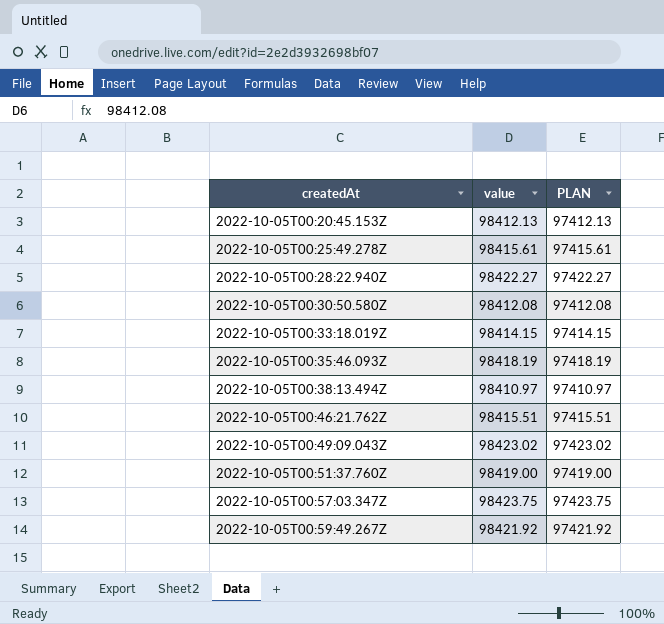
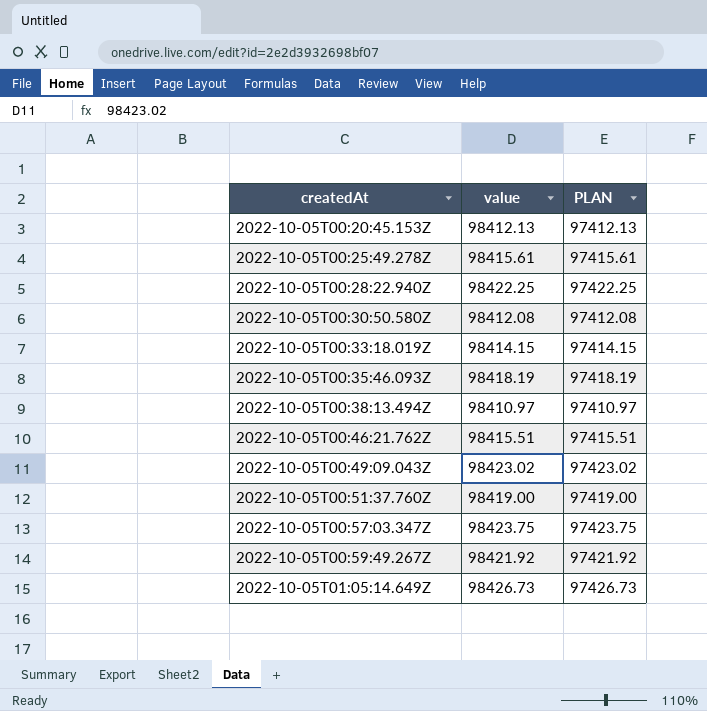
2022-10-05T00:28:22.940Z | value: 98422.27 -> 98422.25
2022-10-05T00:28:22.940Z | PLAN: 97422.27 -> 97422.25
row 2022-10-05T01:05:14.649Z: none -> 98426.73 | 97426.73

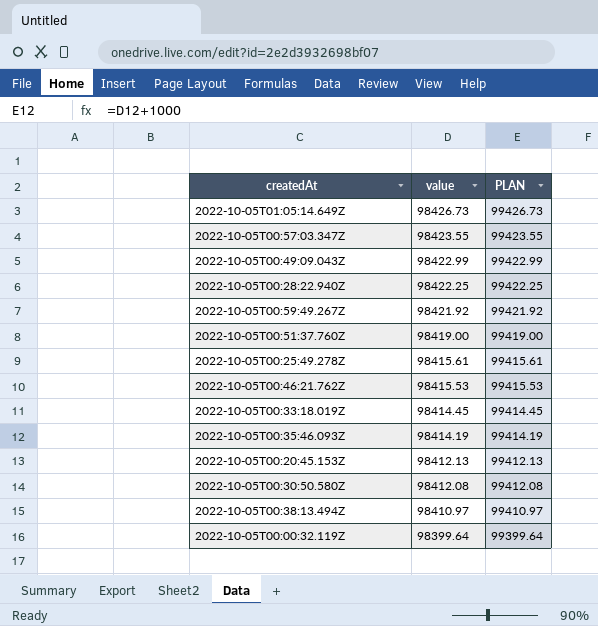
row order: createdAt ascending -> value descending
column PLAN | formula: [value] - 1000 -> [value] + 1000
2022-10-05T00:57:03.347Z | value: 98423.75 -> 98423.55
2022-10-05T00:49:09.043Z | value: 98423.02 -> 98422.99
2022-10-05T00:46:21.762Z | value: 98415.51 -> 98415.53
2022-10-05T00:33:18.019Z | value: 98414.15 -> 98414.45
2022-10-05T00:35:46.093Z | value: 98418.19 -> 98414.19
row 2022-10-05T00:00:32.119Z: none -> 98399.64 | 99399.64

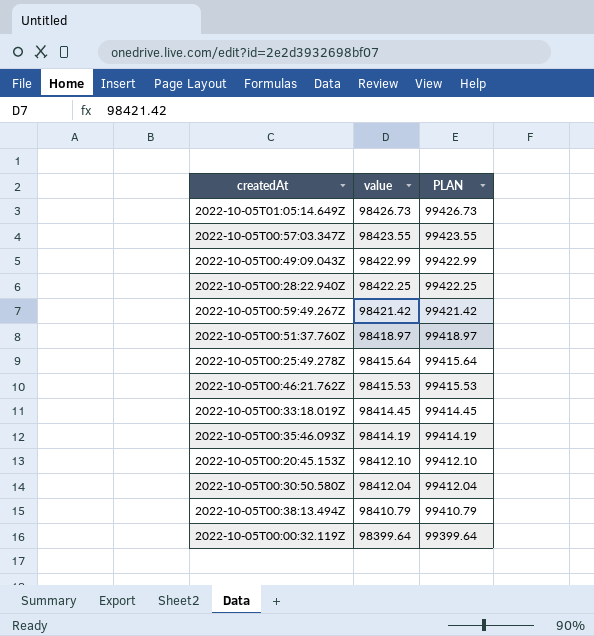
2022-10-05T00:59:49.267Z | value: 98421.92 -> 98421.42
2022-10-05T00:59:49.267Z | PLAN: 99421.92 -> 99421.42
2022-10-05T00:51:37.760Z | value: 98419.00 -> 98418.97
2022-10-05T00:51:37.760Z | PLAN: 99419.00 -> 99418.97
2022-10-05T00:25:49.278Z | value: 98415.61 -> 98415.64
2022-10-05T00:25:49.278Z | PLAN: 99415.61 -> 99415.64
2022-10-05T00:20:45.153Z | value: 98412.13 -> 98412.10
2022-10-05T00:20:45.153Z | PLAN: 99412.13 -> 99412.10
2022-10-05T00:30:50.580Z | value: 98412.08 -> 98412.04
2022-10-05T00:30:50.580Z | PLAN: 99412.08 -> 99412.04
2022-10-05T00:38:13.494Z | value: 98410.97 -> 98410.79
2022-10-05T00:38:13.494Z | PLAN: 99410.97 -> 99410.79

